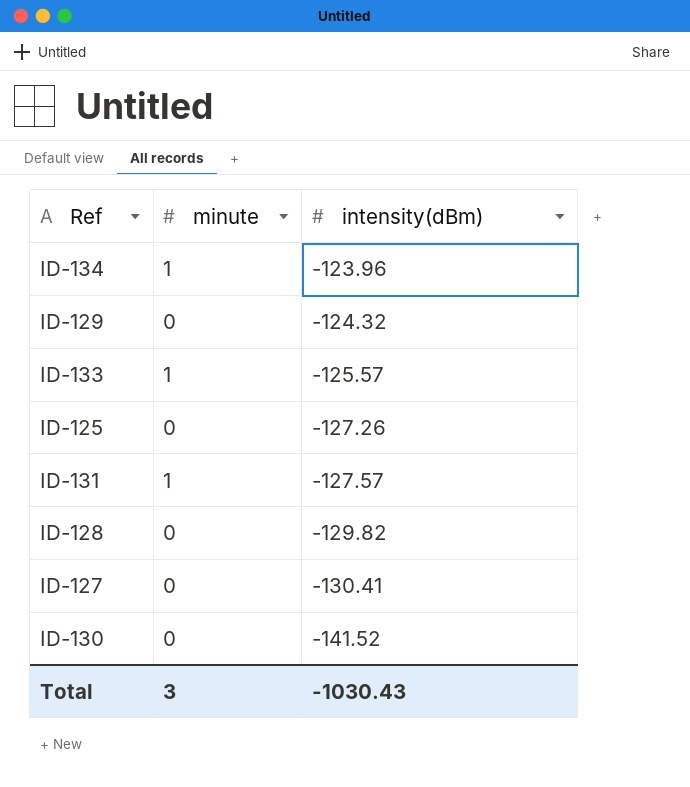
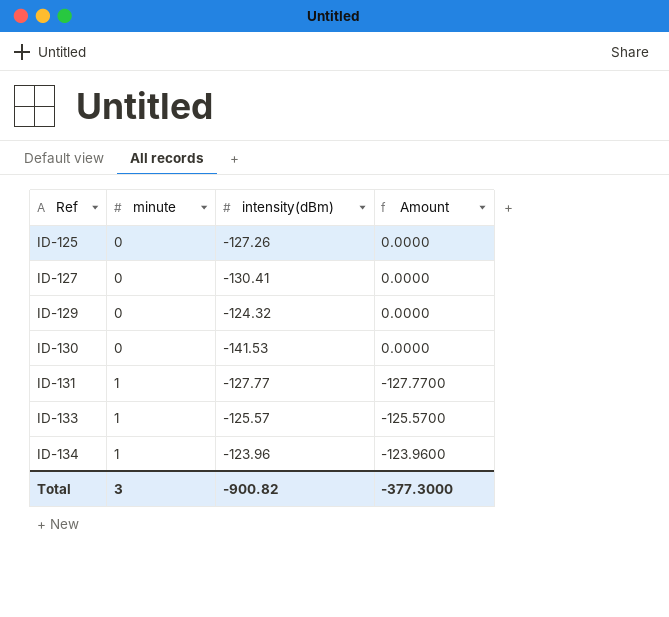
row order: intensity(dBm) descending -> Ref ascending
column Amount | formula: none -> [minute] * [intensity(dBm)]
row ID-128: 0 | -129.82 -> none
ID-130 | intensity(dBm): -141.52 -> -141.53
ID-131 | intensity(dBm): -127.57 -> -127.77
Total | intensity(dBm): -1030.43 -> -900.82

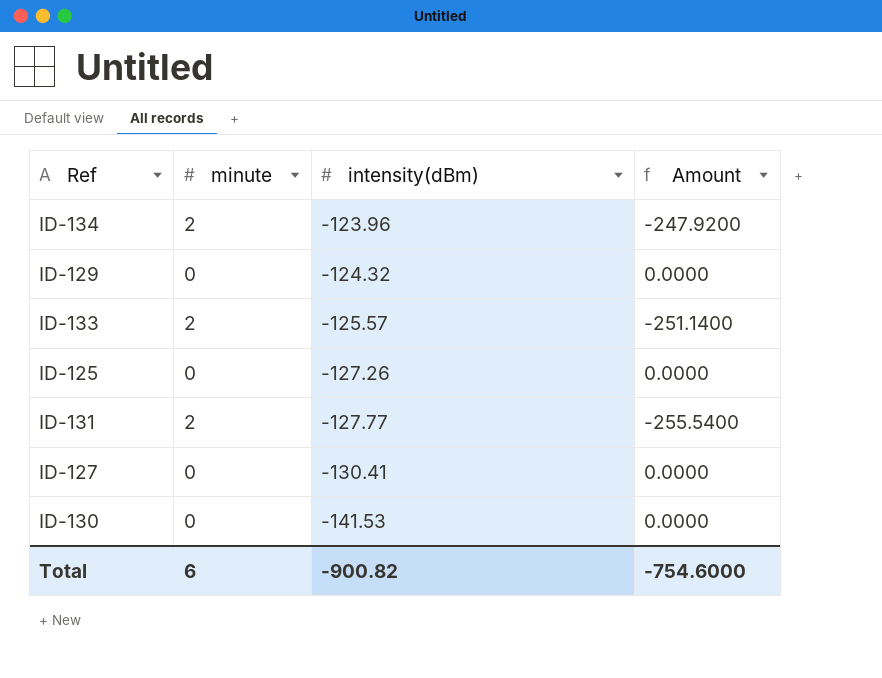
row order: Ref ascending -> intensity(dBm) descending
ID-134 | minute: 1 -> 2
ID-134 | Amount: -123.9600 -> -247.9200
ID-133 | minute: 1 -> 2
ID-133 | Amount: -125.5700 -> -251.1400
ID-131 | minute: 1 -> 2
ID-131 | Amount: -127.7700 -> -255.5400
Total | minute: 3 -> 6
Total | Amount: -377.3000 -> -754.6000

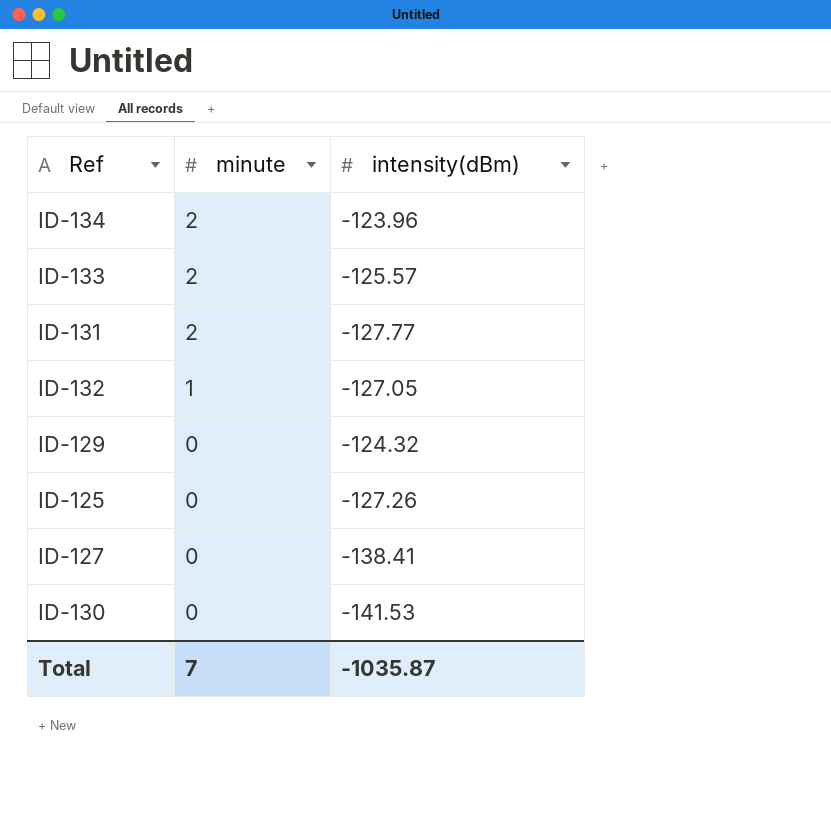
row order: intensity(dBm) descending -> minute descending
column Amount | formula: [minute] * [intensity(dBm)] -> none
row ID-132: none -> 1 | -127.05
ID-127 | intensity(dBm): -130.41 -> -138.41
Total | minute: 6 -> 7
Total | intensity(dBm): -900.82 -> -1035.87

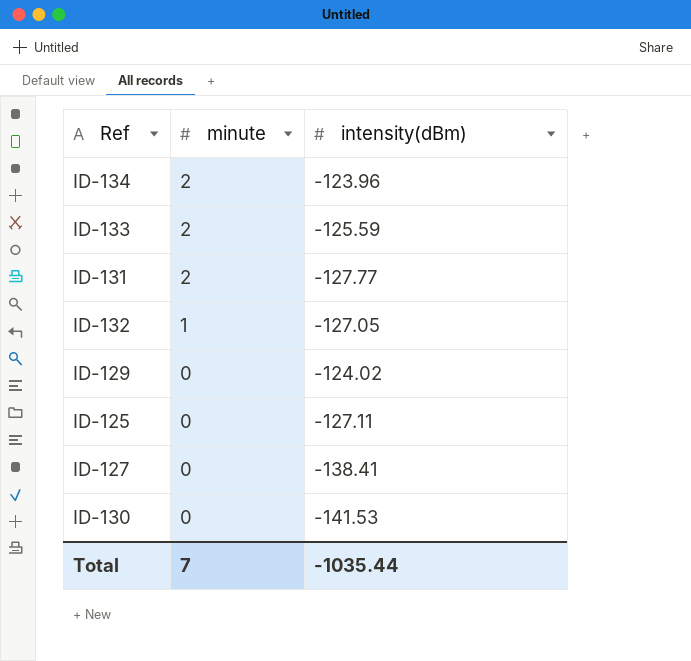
ID-133 | intensity(dBm): -125.57 -> -125.59
ID-129 | intensity(dBm): -124.32 -> -124.02
ID-125 | intensity(dBm): -127.26 -> -127.11
Total | intensity(dBm): -1035.87 -> -1035.44

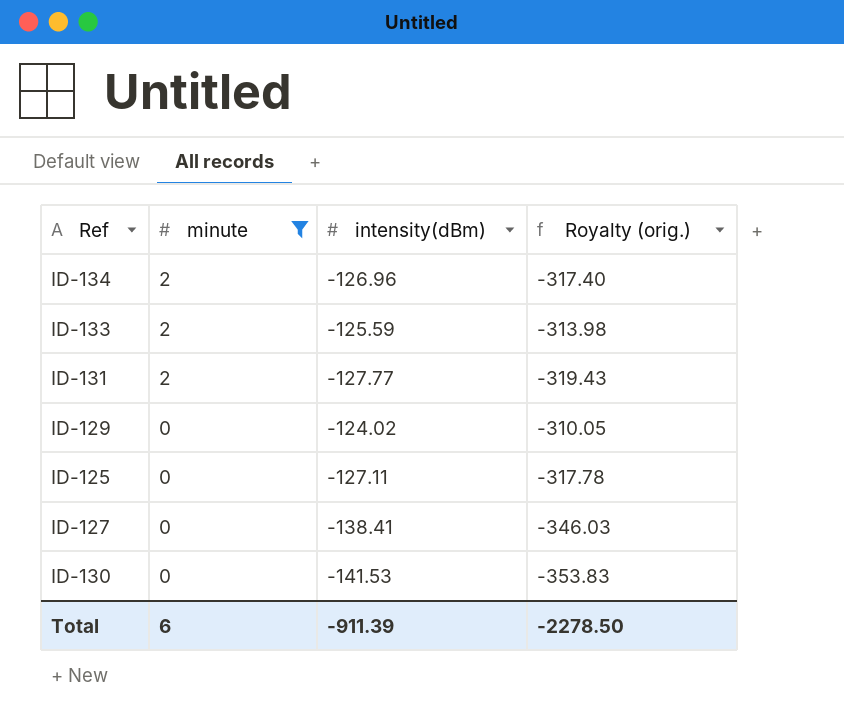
filter: none -> minute != 1
column Royalty (orig.) | formula: none -> [intensity(dBm)] * 2.5
ID-134 | intensity(dBm): -123.96 -> -126.96
Total | minute: 7 -> 6
Total | intensity(dBm): -1035.44 -> -911.39

